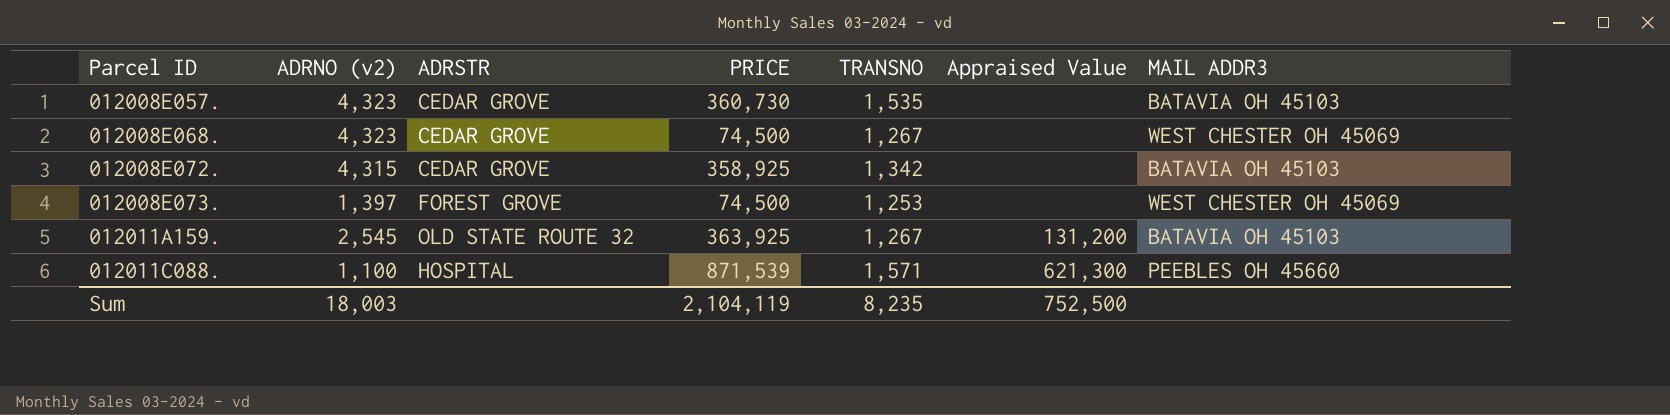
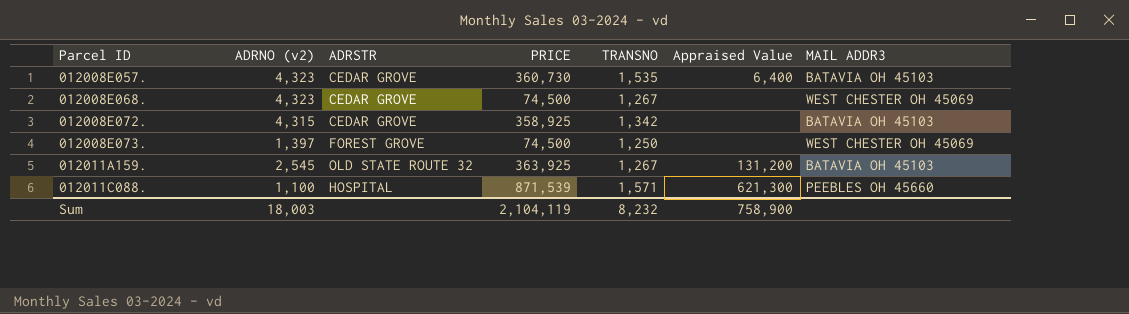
012008E057. | Appraised Value: none -> 6,400
012008E073. | TRANSNO: 1,253 -> 1,250
Sum | TRANSNO: 8,235 -> 8,232
Sum | Appraised Value: 752,500 -> 758,900

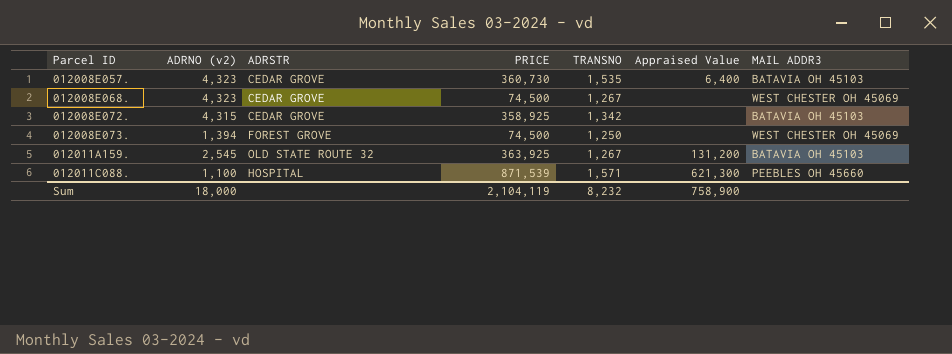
012008E073. | ADRNO (v2): 1,397 -> 1,394
Sum | ADRNO (v2): 18,003 -> 18,000

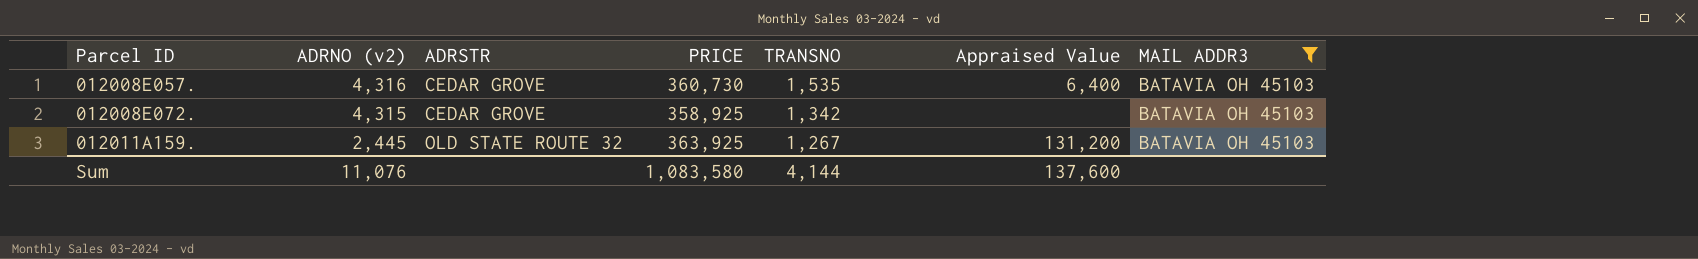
filter: none -> MAIL ADDR3 = BATAVIA OH 45103
012008E057. | ADRNO (v2): 4,323 -> 4,316
012011A159. | ADRNO (v2): 2,545 -> 2,445
Sum | ADRNO (v2): 18,000 -> 11,076
Sum | PRICE: 2,104,119 -> 1,083,580
Sum | TRANSNO: 8,232 -> 4,144
Sum | Appraised Value: 758,900 -> 137,600

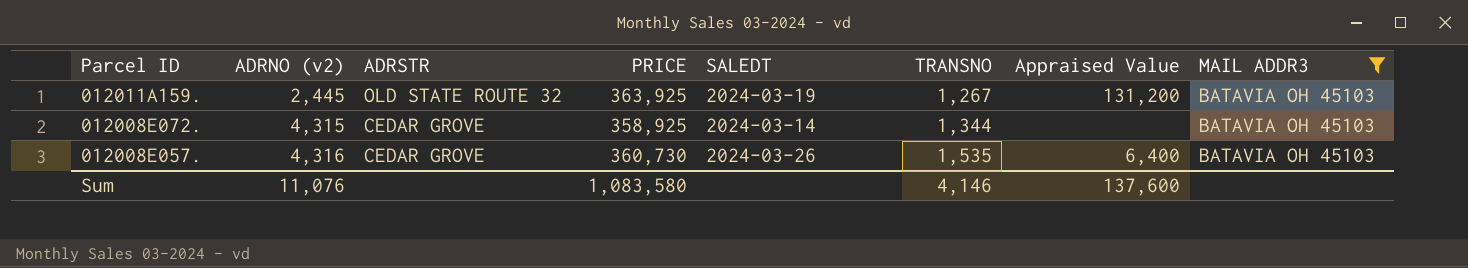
row order: Parcel ID ascending -> Parcel ID descending
column SALEDT | position: none -> 5
012008E072. | TRANSNO: 1,342 -> 1,344
Sum | TRANSNO: 4,144 -> 4,146

